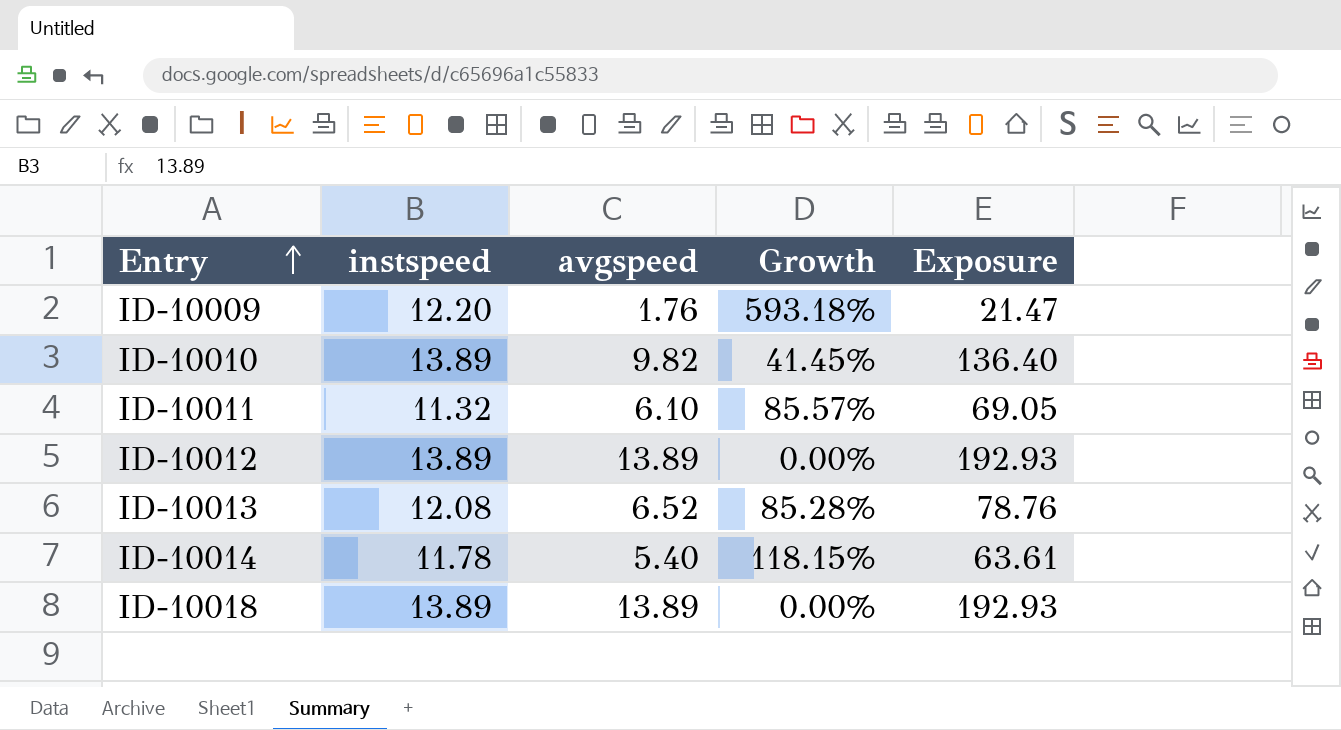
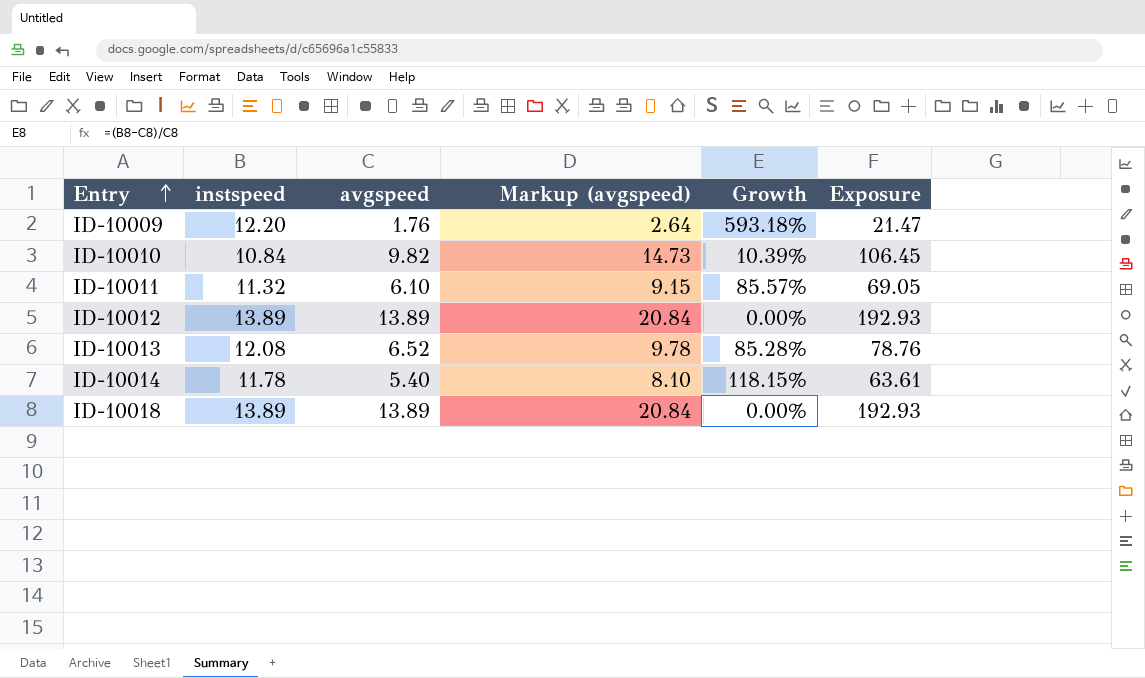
column Markup (avgspeed) | formula: none -> [avgspeed] * 1.5
ID-10010 | instspeed: 13.89 -> 10.84
ID-10010 | Growth: 41.45% -> 10.39%
ID-10010 | Exposure: 136.40 -> 106.45

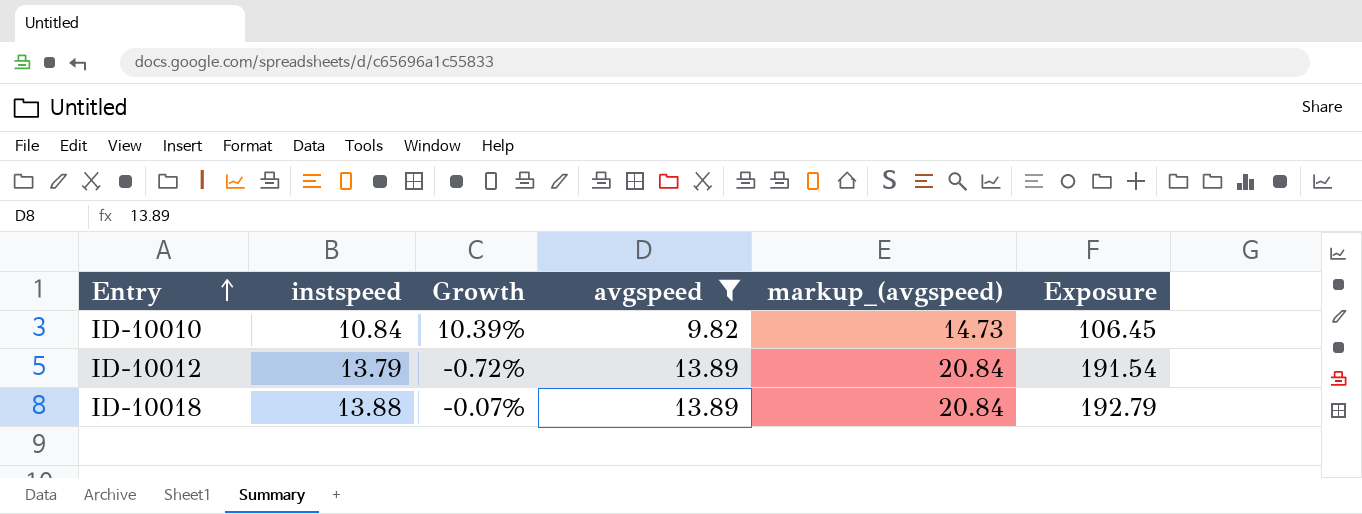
filter: none -> avgspeed >= 9.82
column Growth | position: 5 -> 3
column name: Markup (avgspeed) -> markup_(avgspeed)
ID-10012 | instspeed: 13.89 -> 13.79
ID-10012 | Growth: 0.00% -> -0.72%
ID-10012 | Exposure: 192.93 -> 191.54
ID-10018 | instspeed: 13.89 -> 13.88
ID-10018 | Growth: 0.00% -> -0.07%
ID-10018 | Exposure: 192.93 -> 192.79

